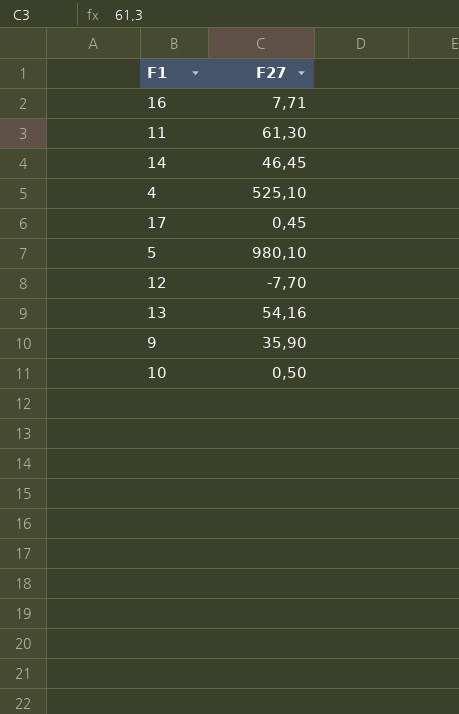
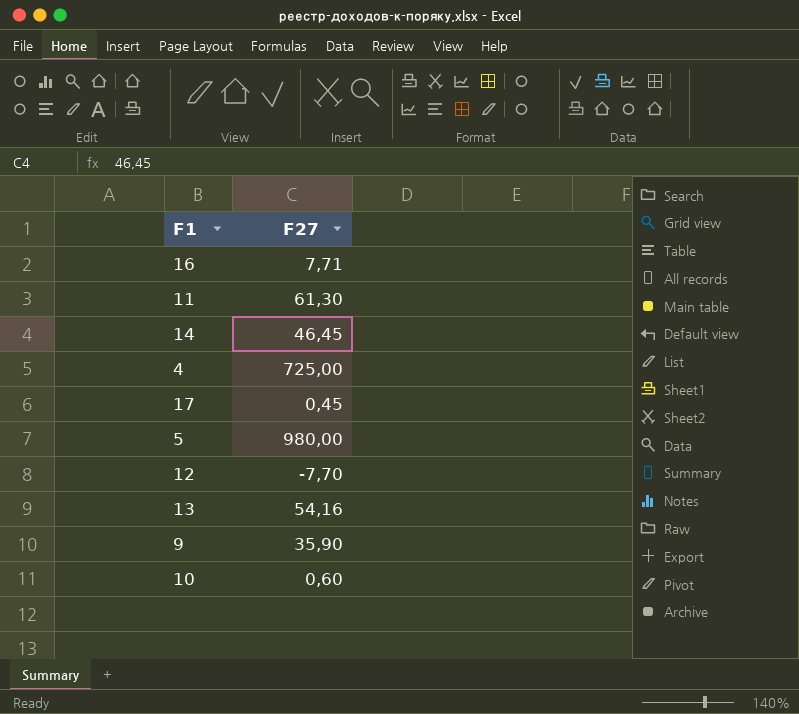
4 | F27: 525,10 -> 725,00
5 | F27: 980,10 -> 980,00
10 | F27: 0,50 -> 0,60

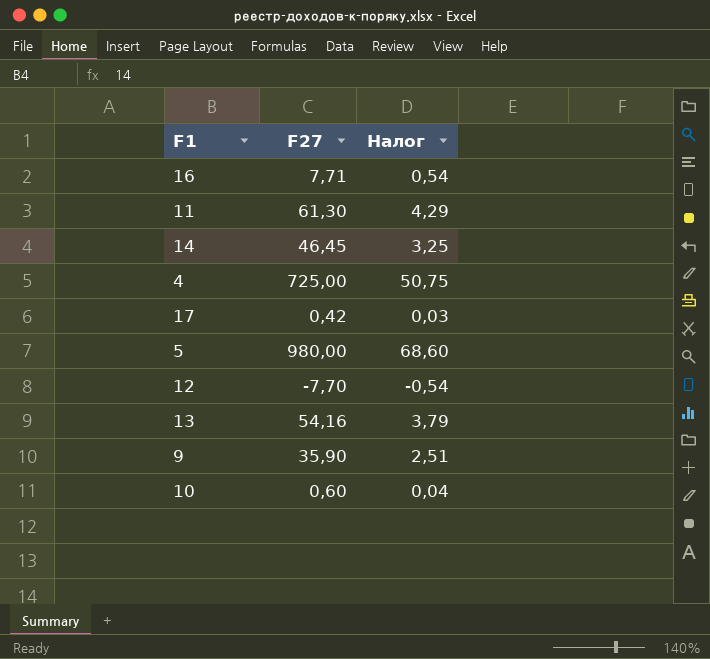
column Налог | formula: none -> [F27] * 0,07
17 | F27: 0,45 -> 0,42

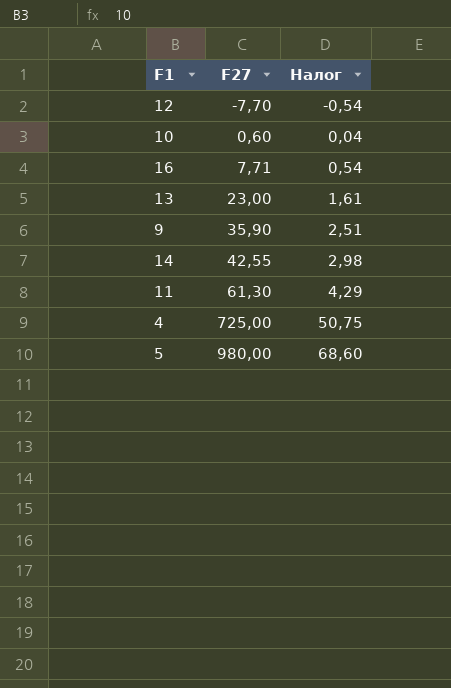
row order: none -> F27 ascending
row 17: 0,42 | 0,03 -> none
13 | F27: 54,16 -> 23,00
13 | Налог: 3,79 -> 1,61
14 | F27: 46,45 -> 42,55
14 | Налог: 3,25 -> 2,98

